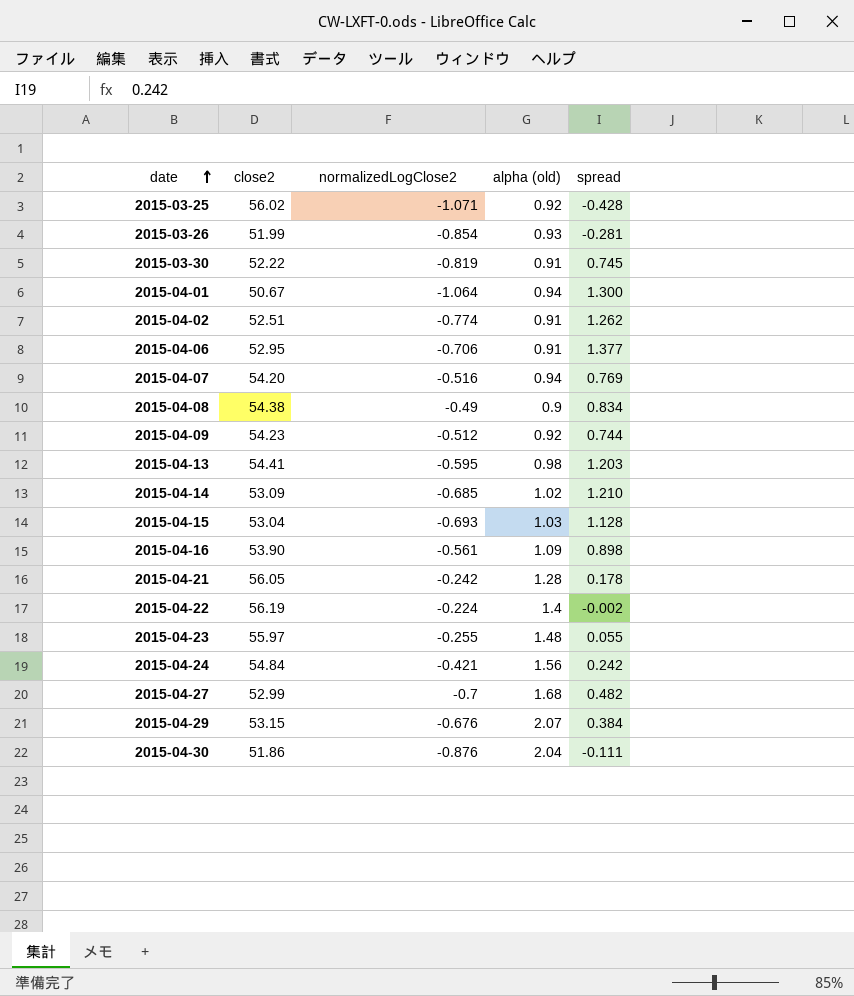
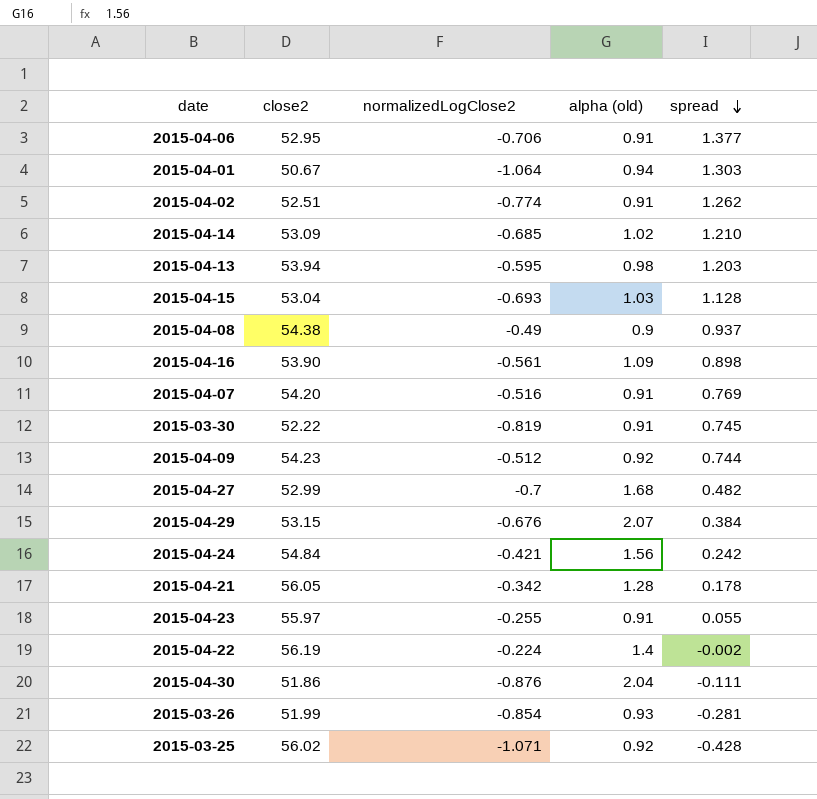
row order: date ascending -> spread descending
2015-04-01 | spread: 1.300 -> 1.303
2015-04-13 | close2: 54.41 -> 53.94
2015-04-08 | spread: 0.834 -> 0.937
2015-04-07 | alpha (old): 0.94 -> 0.91
2015-04-21 | normalizedLogClose2: -0.242 -> -0.342
2015-04-23 | alpha (old): 1.48 -> 0.91

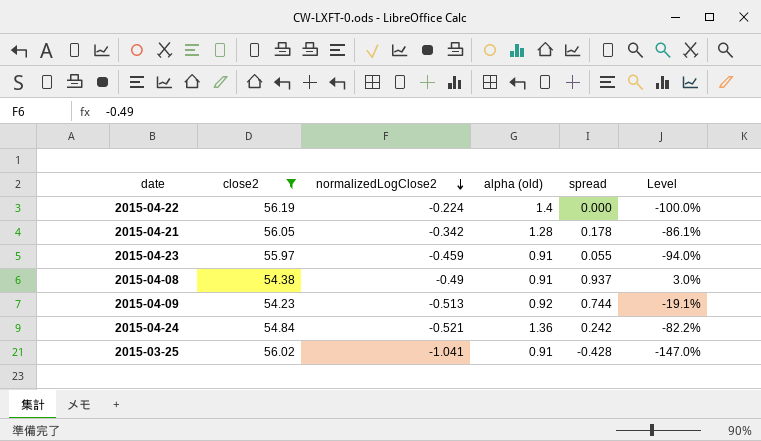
filter: none -> close2 >= 54.23
row order: spread descending -> normalizedLogClose2 descending
column Level | formula: none -> ([spread] - [alpha (old)]) / [alpha (old)]
2015-04-22 | spread: -0.002 -> 0.000
2015-04-23 | normalizedLogClose2: -0.255 -> -0.459
2015-04-08 | alpha (old): 0.9 -> 0.91
2015-04-09 | normalizedLogClose2: -0.512 -> -0.513
2015-04-24 | normalizedLogClose2: -0.421 -> -0.521
2015-04-24 | alpha (old): 1.56 -> 1.36
2015-03-25 | normalizedLogClose2: -1.071 -> -1.041
2015-03-25 | alpha (old): 0.92 -> 0.91

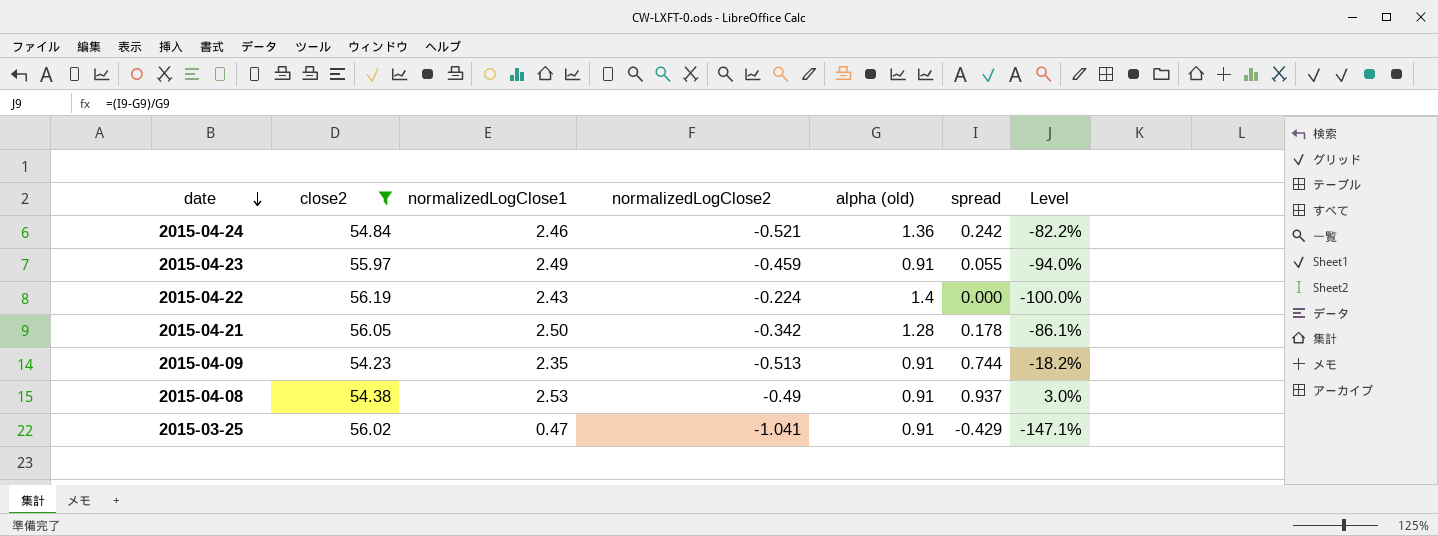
row order: normalizedLogClose2 descending -> date descending
column normalizedLogClose1 | position: none -> 3
2015-04-09 | alpha (old): 0.92 -> 0.91
2015-04-09 | Level: -19.1% -> -18.2%
2015-03-25 | spread: -0.428 -> -0.429
2015-03-25 | Level: -147.0% -> -147.1%

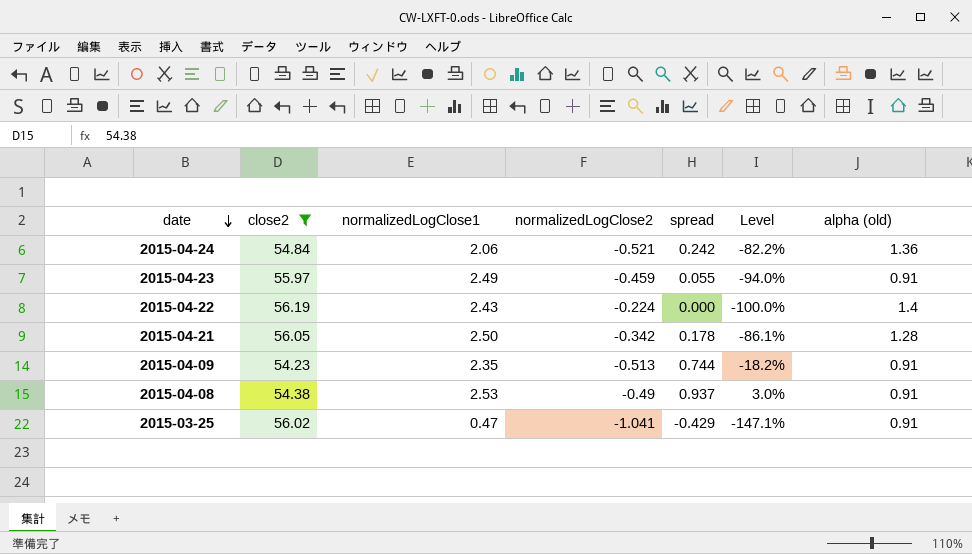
column alpha (old) | position: 5 -> 7
2015-04-24 | normalizedLogClose1: 2.46 -> 2.06

